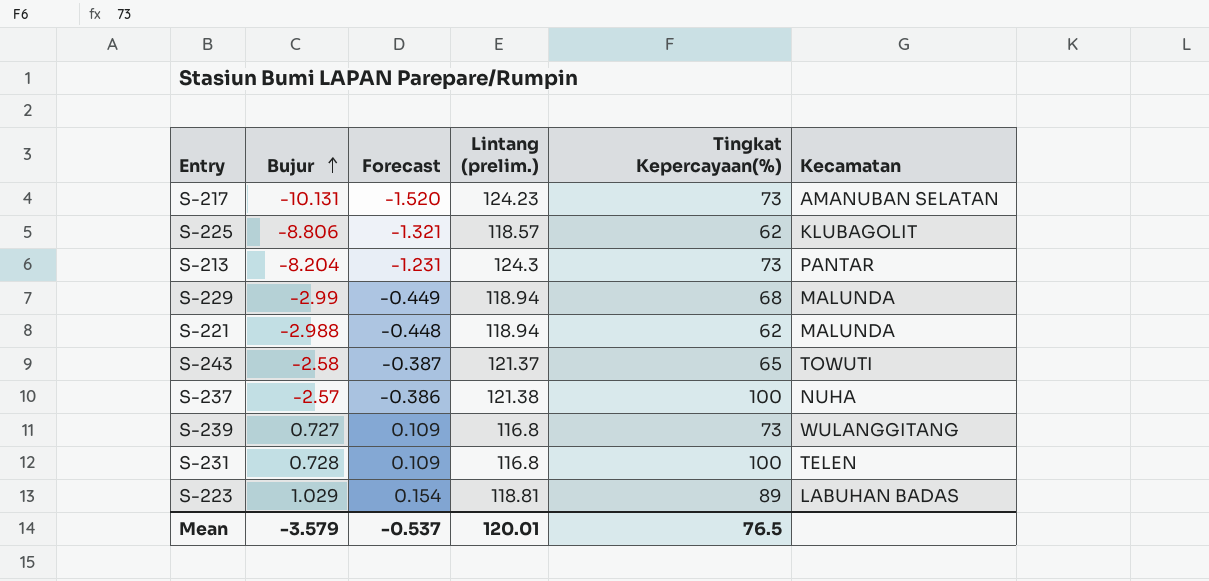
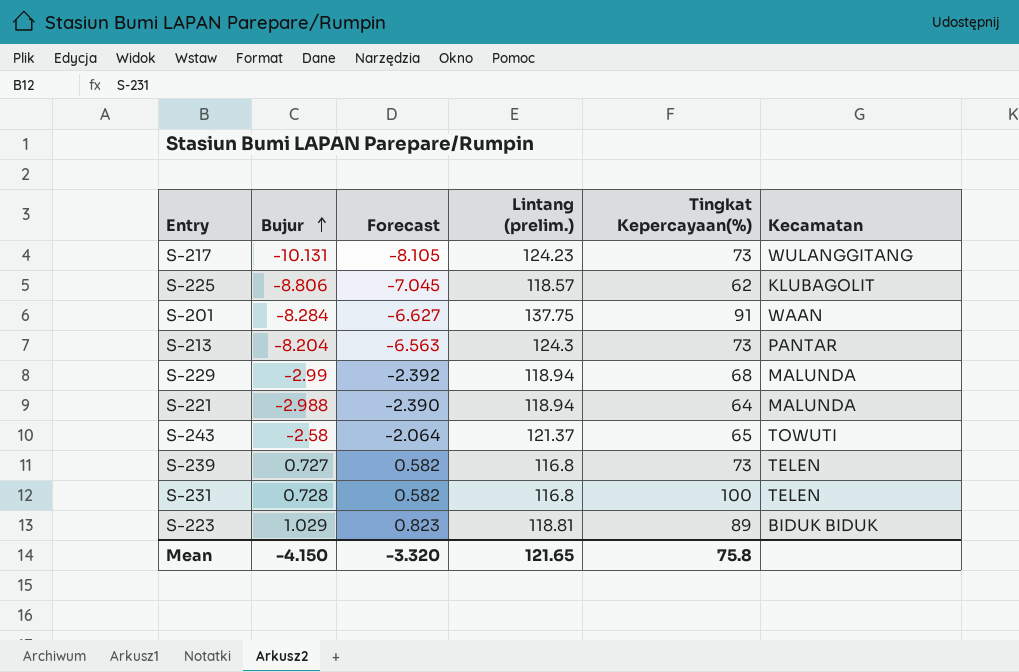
column Forecast | formula: [Bujur] * 0.15 -> [Bujur] * 0.8
row S-237: -2.57 | -0.386 | 121.38 | 100 | NUHA -> none
S-217 | Kecamatan: AMANUBAN SELATAN -> WULANGGITANG
row S-201: none -> -8.284 | -6.627 | 137.75 | 91 | WAAN
S-221 | Tingkat Kepercayaan(%): 62 -> 64
S-239 | Kecamatan: WULANGGITANG -> TELEN
S-223 | Kecamatan: LABUHAN BADAS -> BIDUK BIDUK
Mean | Bujur: -3.579 -> -4.150
Mean | Forecast: -0.537 -> -3.320
Mean | Lintang (prelim.): 120.01 -> 121.65
Mean | Tingkat Kepercayaan(%): 76.5 -> 75.8

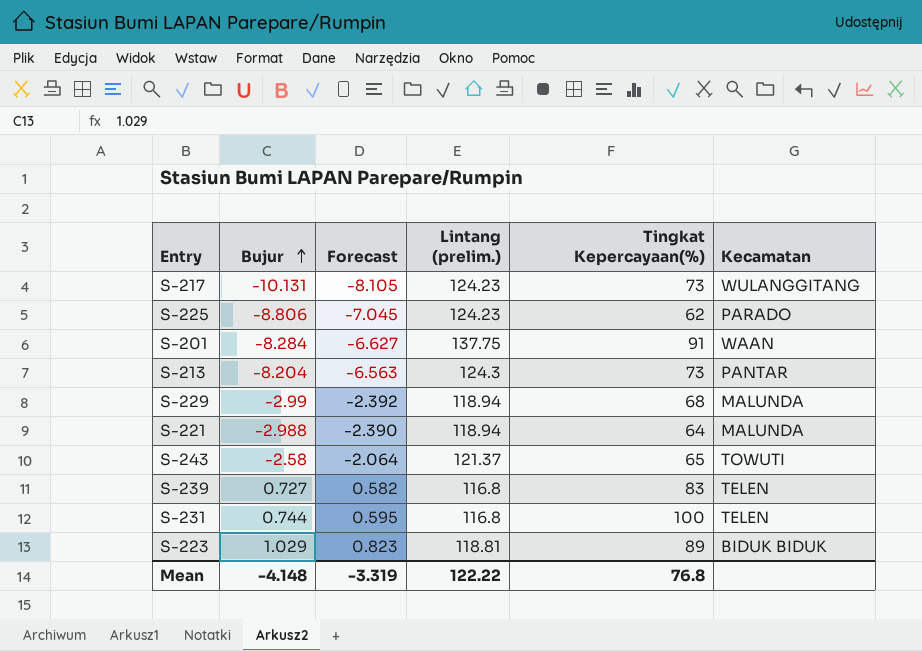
S-225 | Lintang (prelim.): 118.57 -> 124.23
S-225 | Kecamatan: KLUBAGOLIT -> PARADO
S-239 | Tingkat Kepercayaan(%): 73 -> 83
S-231 | Bujur: 0.728 -> 0.744
S-231 | Forecast: 0.582 -> 0.595
Mean | Bujur: -4.150 -> -4.148
Mean | Forecast: -3.320 -> -3.319
Mean | Lintang (prelim.): 121.65 -> 122.22
Mean | Tingkat Kepercayaan(%): 75.8 -> 76.8

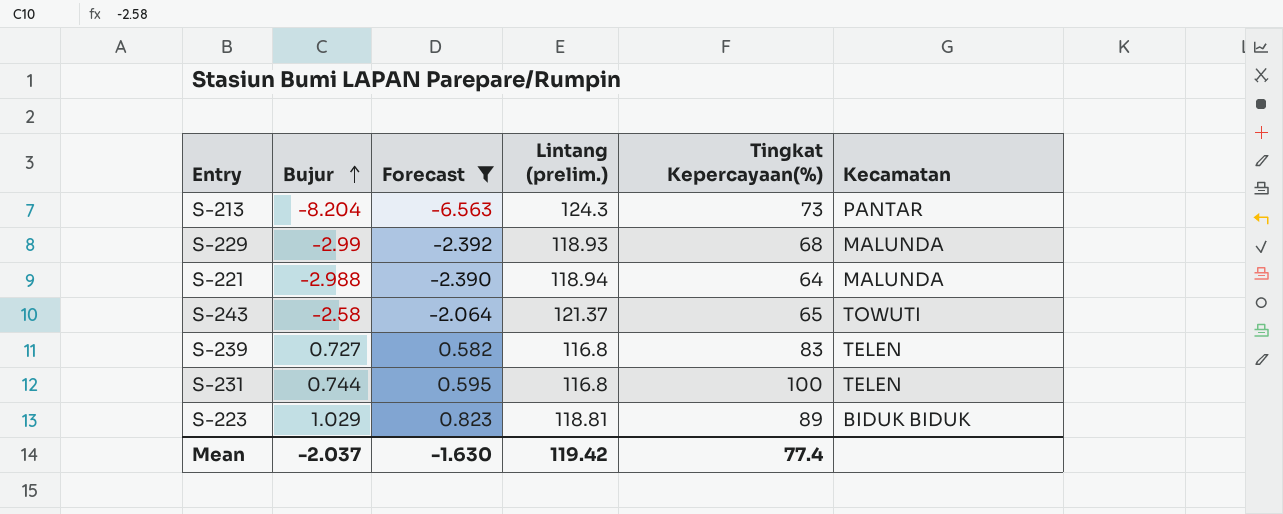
filter: none -> Forecast >= -6.563
S-229 | Lintang (prelim.): 118.94 -> 118.93
Mean | Bujur: -4.148 -> -2.037
Mean | Forecast: -3.319 -> -1.630
Mean | Lintang (prelim.): 122.22 -> 119.42
Mean | Tingkat Kepercayaan(%): 76.8 -> 77.4

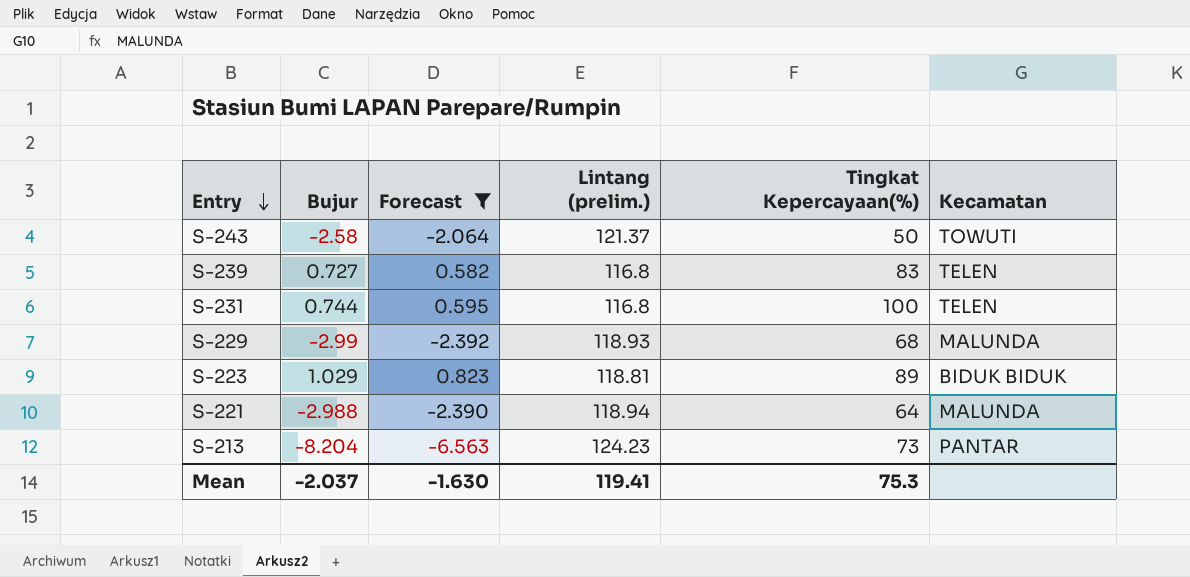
row order: Bujur ascending -> Entry descending
S-243 | Tingkat Kepercayaan(%): 65 -> 50
S-213 | Lintang (prelim.): 124.3 -> 124.23
Mean | Lintang (prelim.): 119.42 -> 119.41
Mean | Tingkat Kepercayaan(%): 77.4 -> 75.3

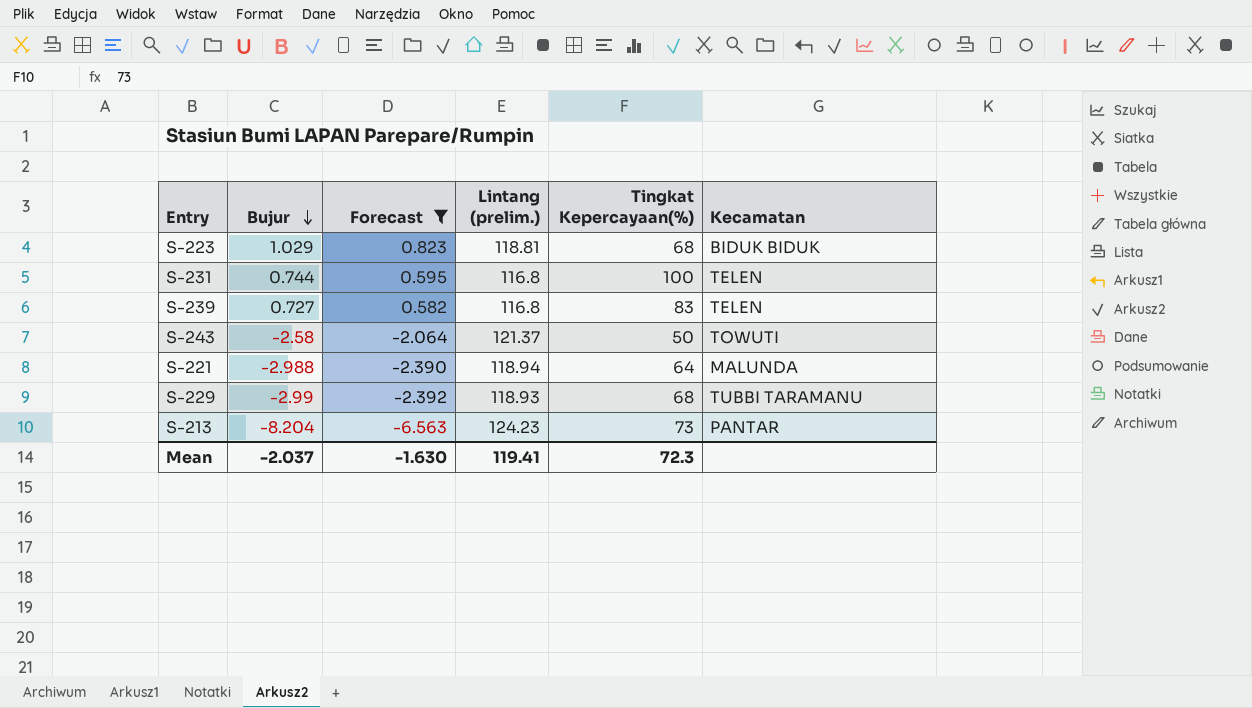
row order: Entry descending -> Bujur descending
S-223 | Tingkat Kepercayaan(%): 89 -> 68
S-229 | Kecamatan: MALUNDA -> TUBBI TARAMANU
Mean | Tingkat Kepercayaan(%): 75.3 -> 72.3

